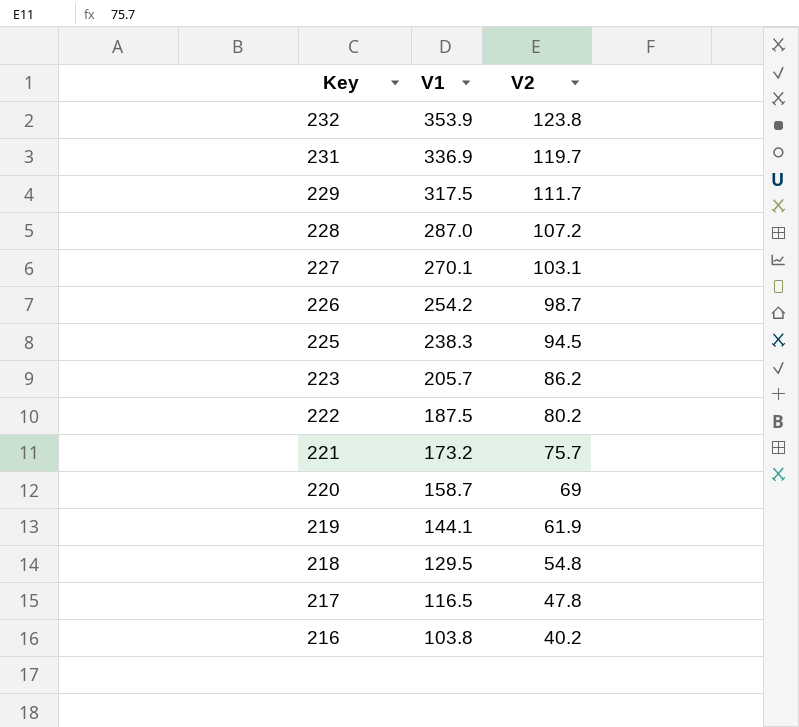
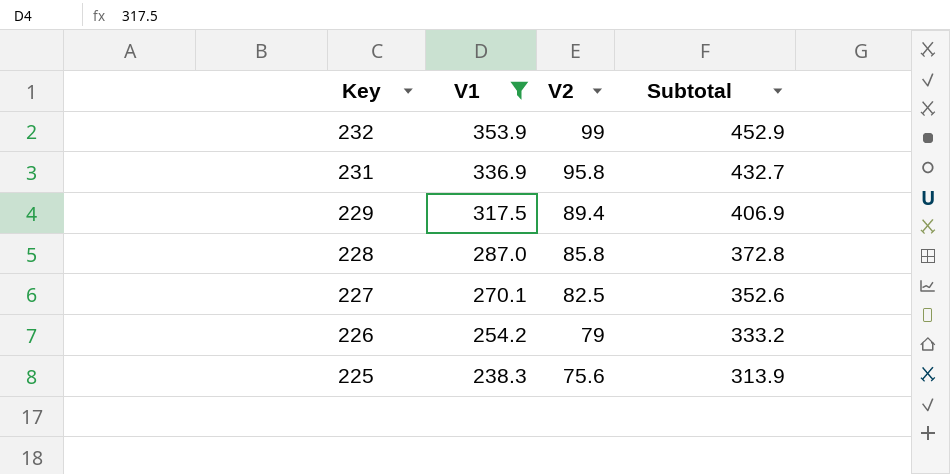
filter: none -> V1 >= 238.3
column Subtotal | formula: none -> [V1] + [V2]
232 | V2: 123.8 -> 99
231 | V2: 119.7 -> 95.8
229 | V2: 111.7 -> 89.4
228 | V2: 107.2 -> 85.8
227 | V2: 103.1 -> 82.5
226 | V2: 98.7 -> 79
225 | V2: 94.5 -> 75.6

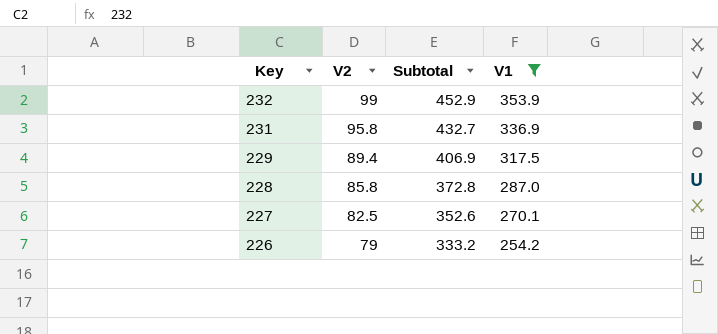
column V1 | position: 2 -> 4
row 225: 238.3 | 75.6 | 313.9 -> none

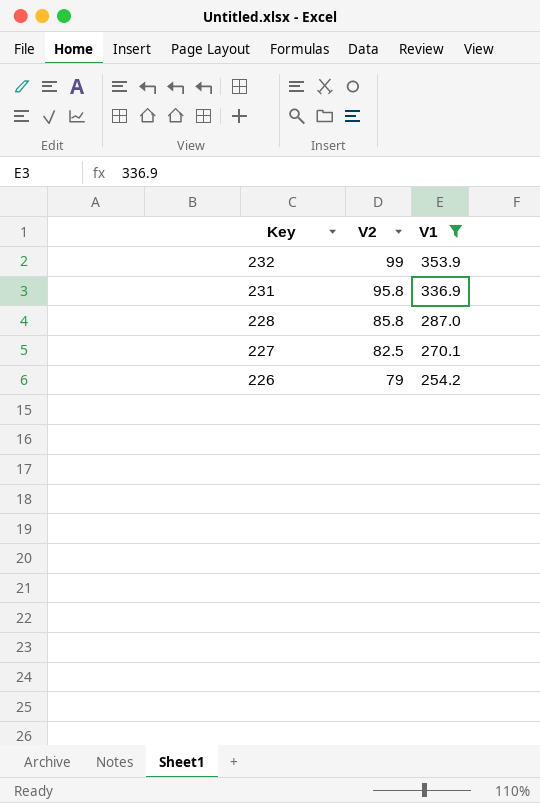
column Subtotal | formula: [V2] + [V1] -> none
row 229: 89.4 | 406.9 | 317.5 -> none

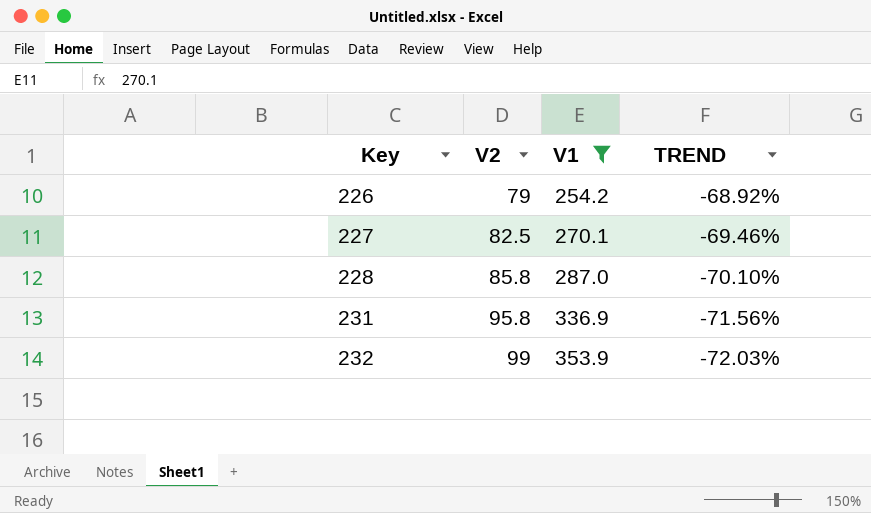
row order: Key descending -> Key ascending
column TREND | formula: none -> ([V2] - [V1]) / [V1]

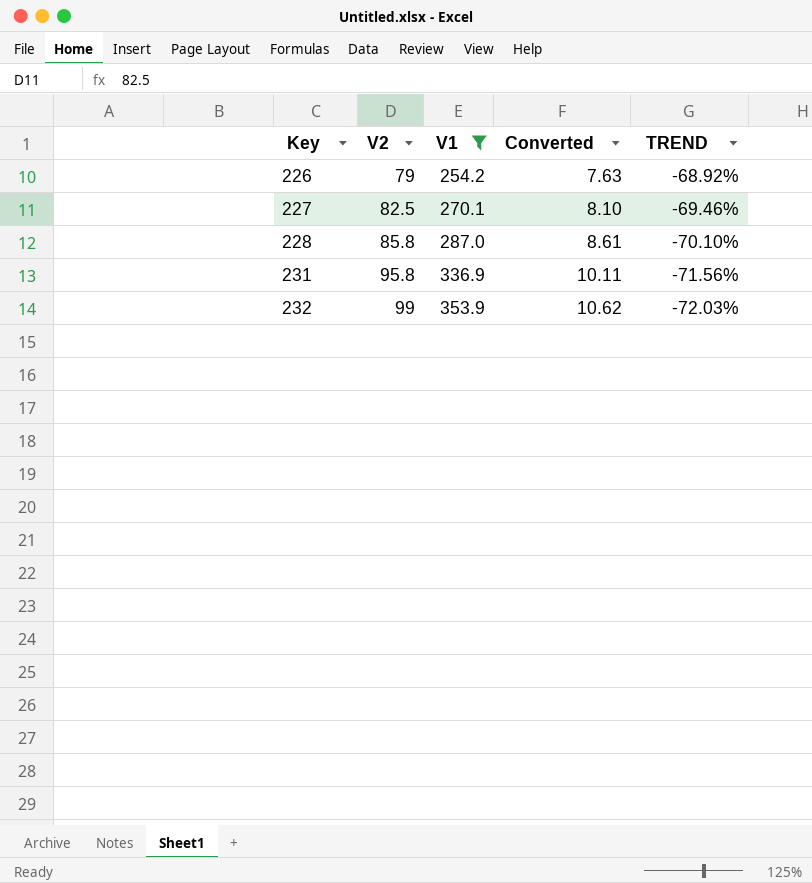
column Converted | formula: none -> [V1] * 0.03

